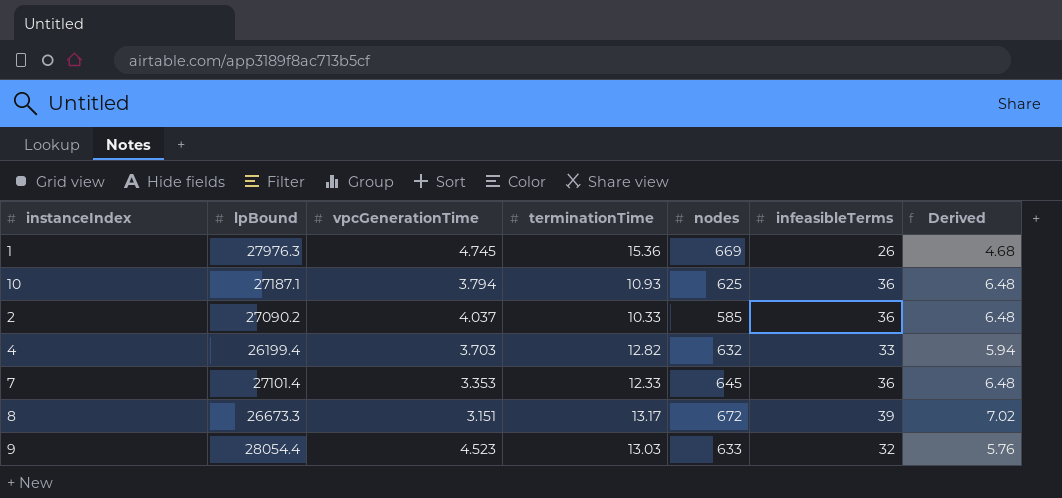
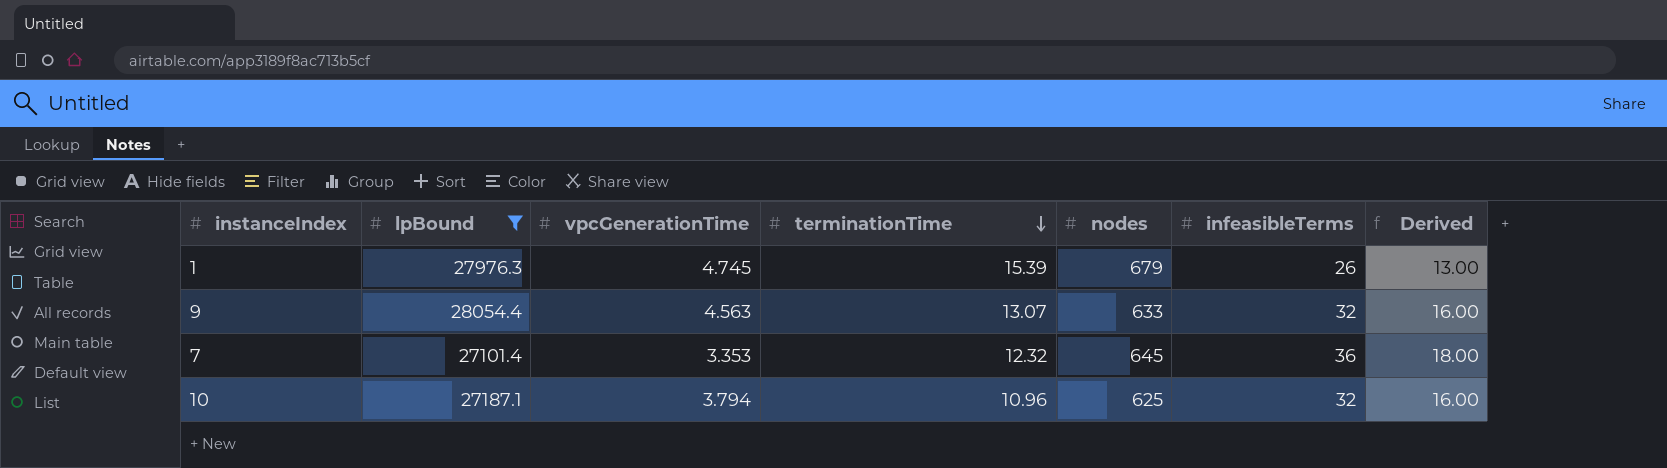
filter: none -> lpBound >= 27101.4
row order: none -> terminationTime descending
column Derived | formula: [infeasibleTerms] * 0.18 -> [infeasibleTerms] * 0.5
1 | terminationTime: 15.36 -> 15.39
1 | nodes: 669 -> 679
9 | vpcGenerationTime: 4.523 -> 4.563
9 | terminationTime: 13.03 -> 13.07
7 | terminationTime: 12.33 -> 12.32
10 | terminationTime: 10.93 -> 10.96
10 | infeasibleTerms: 36 -> 32

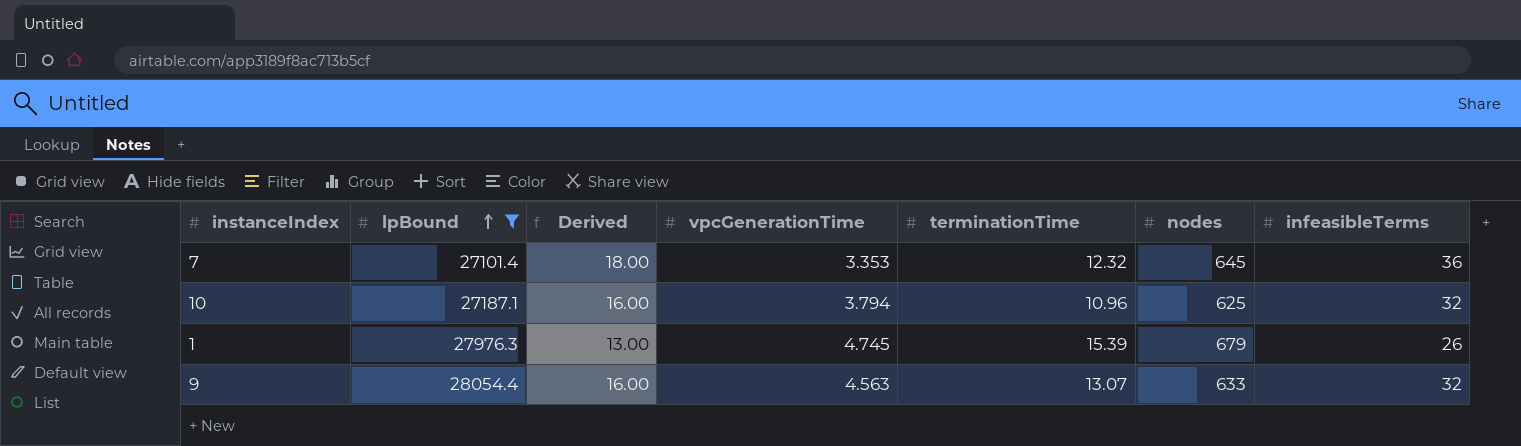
row order: terminationTime descending -> lpBound ascending
column Derived | position: 7 -> 3

